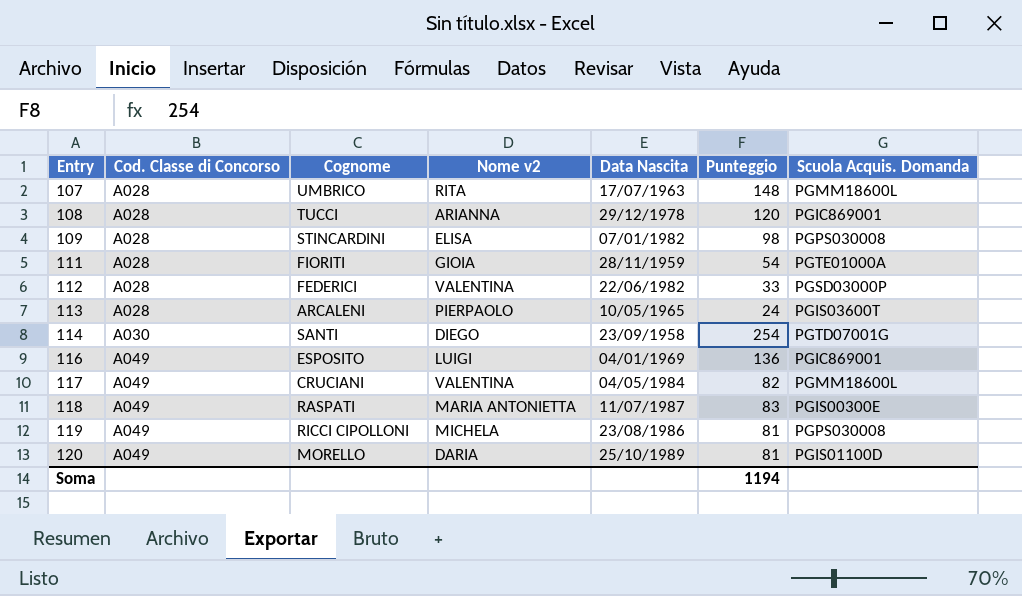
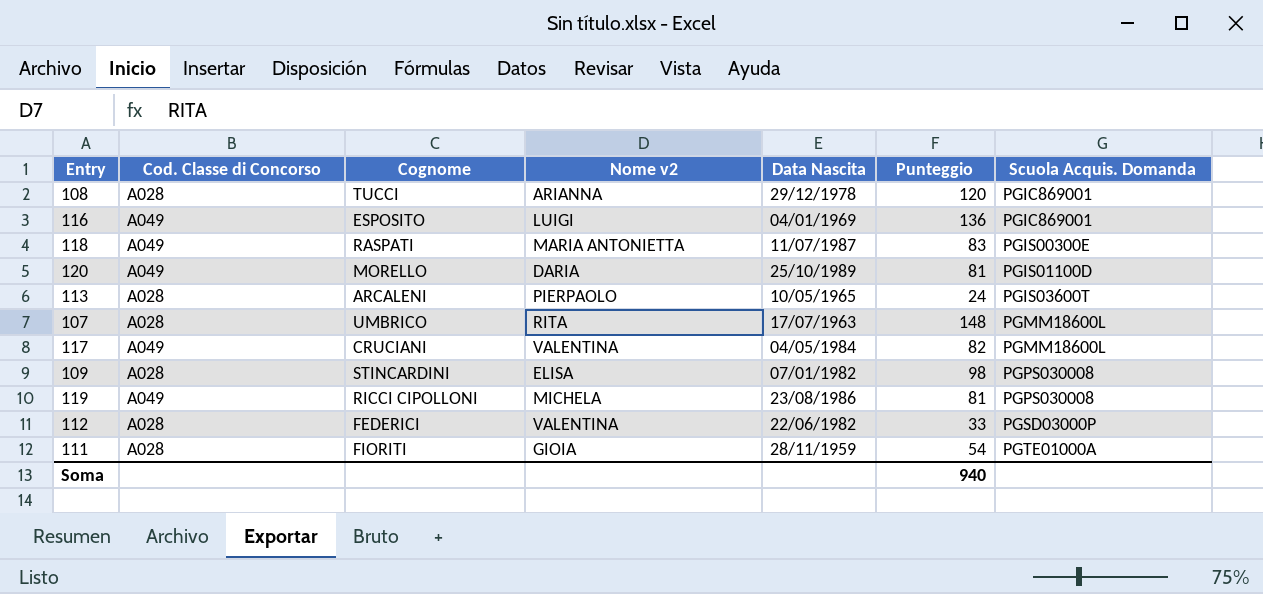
row order: Entry ascending -> Scuola Acquis. Domanda ascending
row 114: A030 | SANTI | DIEGO | 23/09/1958 | 254 | PGTD07001G -> none
Soma | Punteggio: 1194 -> 940

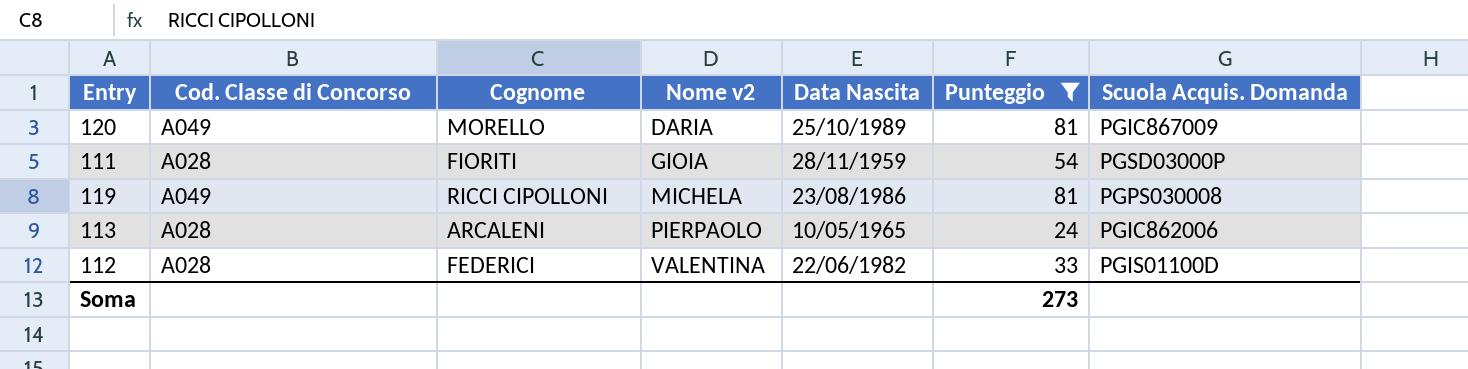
filter: none -> Punteggio <= 81
row order: Scuola Acquis. Domanda ascending -> Nome v2 ascending
120 | Scuola Acquis. Domanda: PGIS01100D -> PGIC867009
111 | Scuola Acquis. Domanda: PGTE01000A -> PGSD03000P
113 | Scuola Acquis. Domanda: PGIS03600T -> PGIC862006
112 | Scuola Acquis. Domanda: PGSD03000P -> PGIS01100D
Soma | Punteggio: 940 -> 273

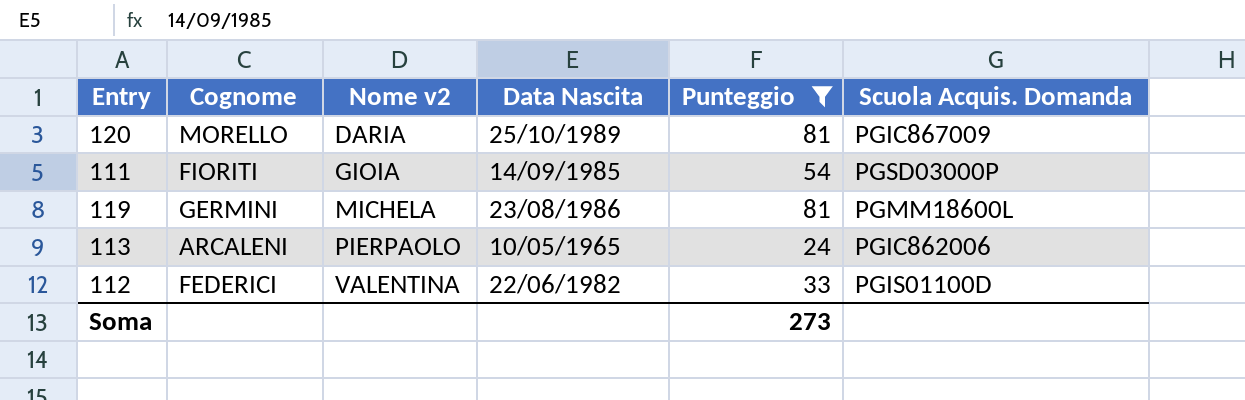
column Cod. Classe di Concorso | position: 2 -> none
111 | Data Nascita: 28/11/1959 -> 14/09/1985
119 | Cognome: RICCI CIPOLLONI -> GERMINI
119 | Scuola Acquis. Domanda: PGPS030008 -> PGMM18600L

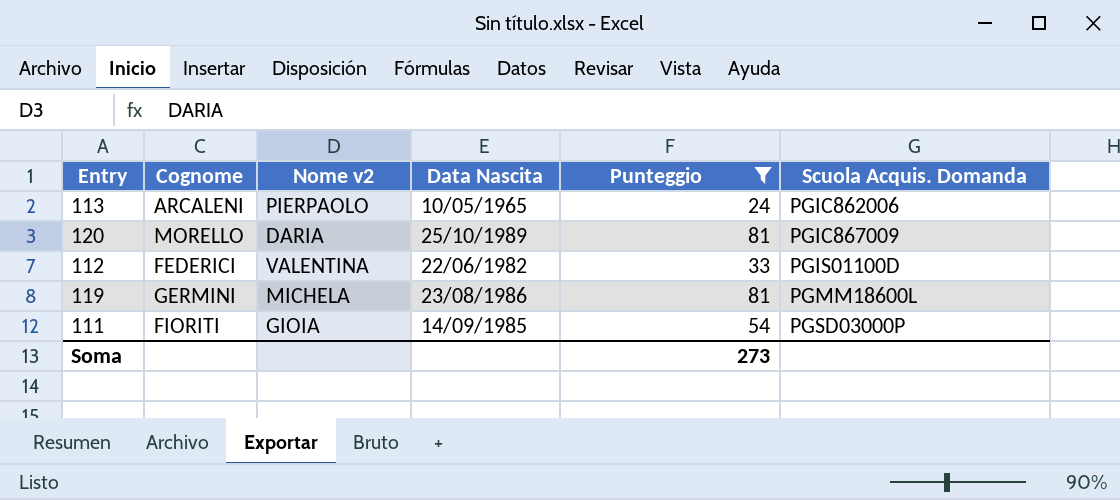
row order: Nome v2 ascending -> Scuola Acquis. Domanda ascending

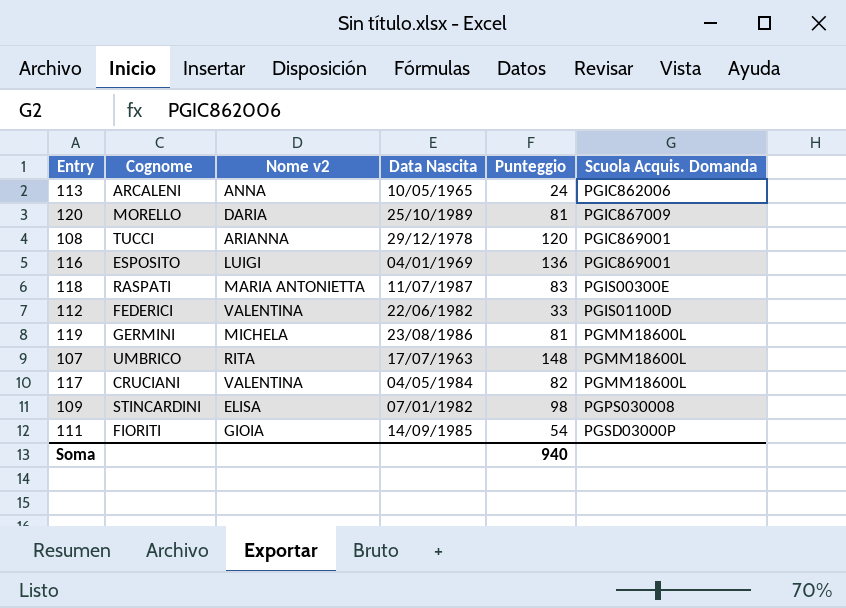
filter: Punteggio <= 81 -> none
113 | Nome v2: PIERPAOLO -> ANNA
Soma | Punteggio: 273 -> 940

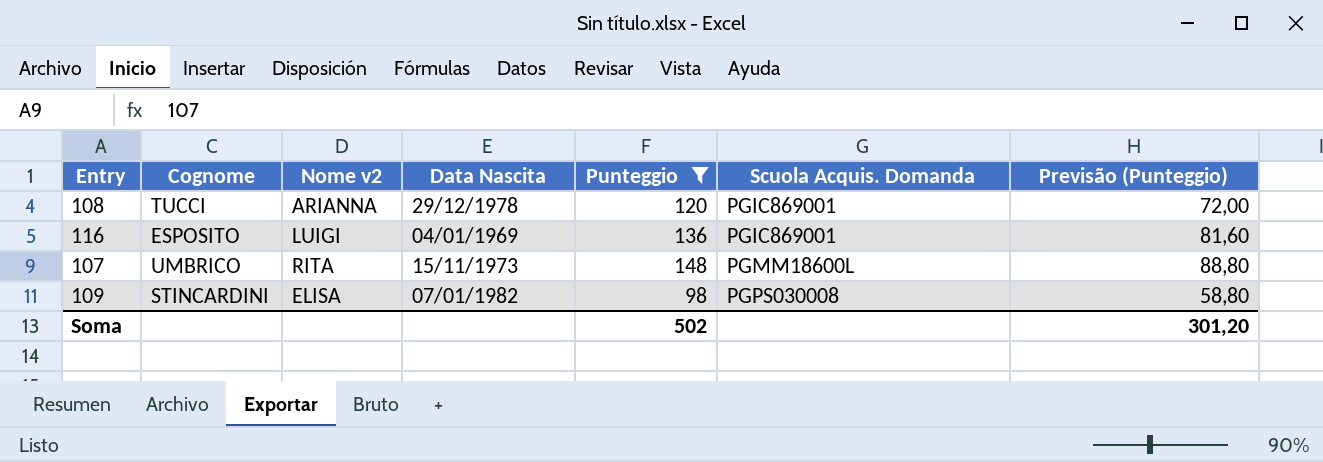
filter: none -> Punteggio >= 98
column Previsão (Punteggio) | formula: none -> [Punteggio] * 0,6
107 | Data Nascita: 17/07/1963 -> 15/11/1973
Soma | Punteggio: 940 -> 502

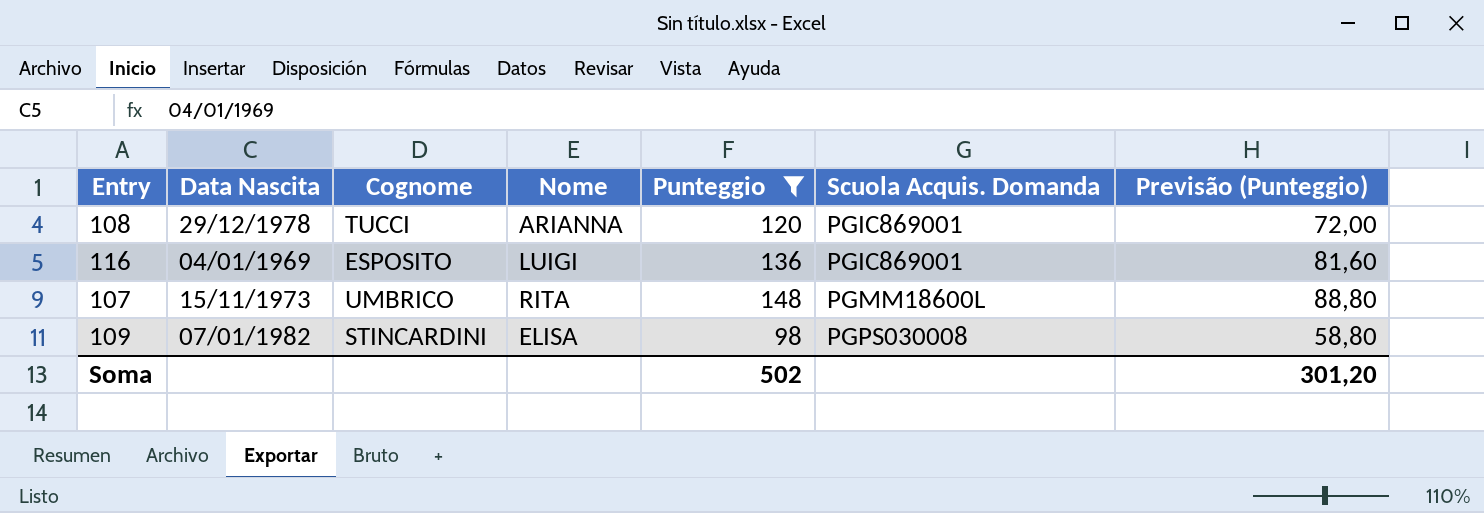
column Data Nascita | position: 4 -> 2
column name: Nome v2 -> Nome

